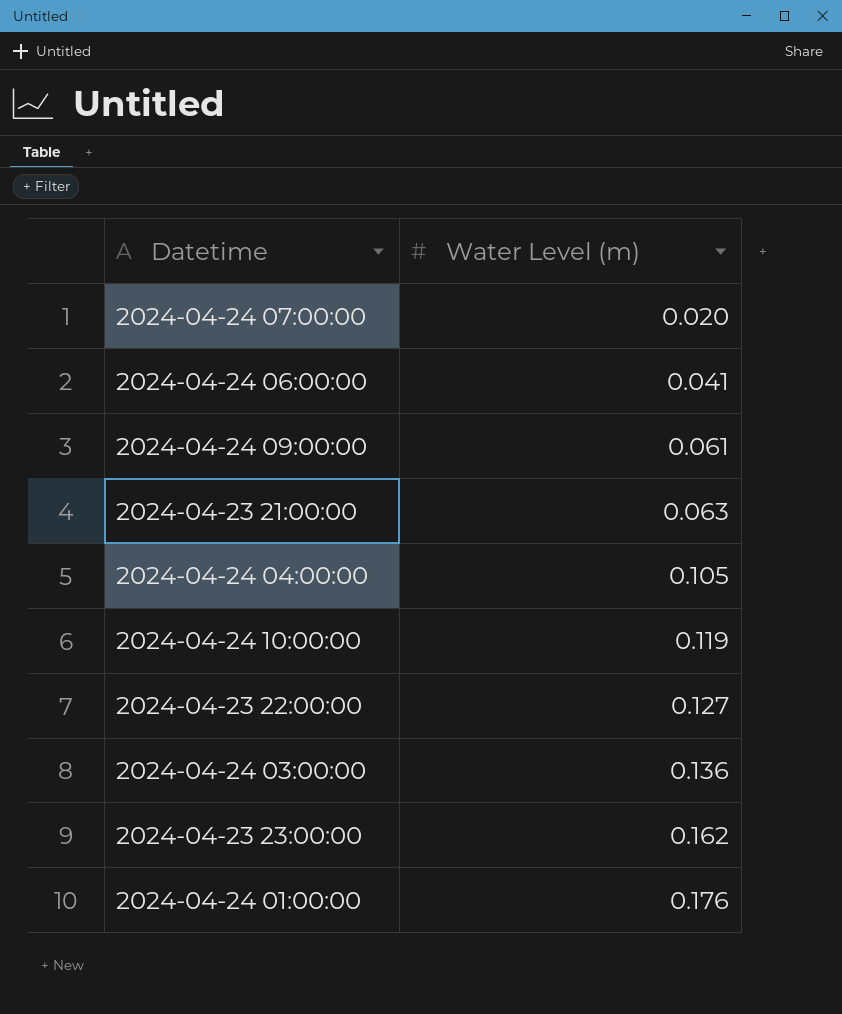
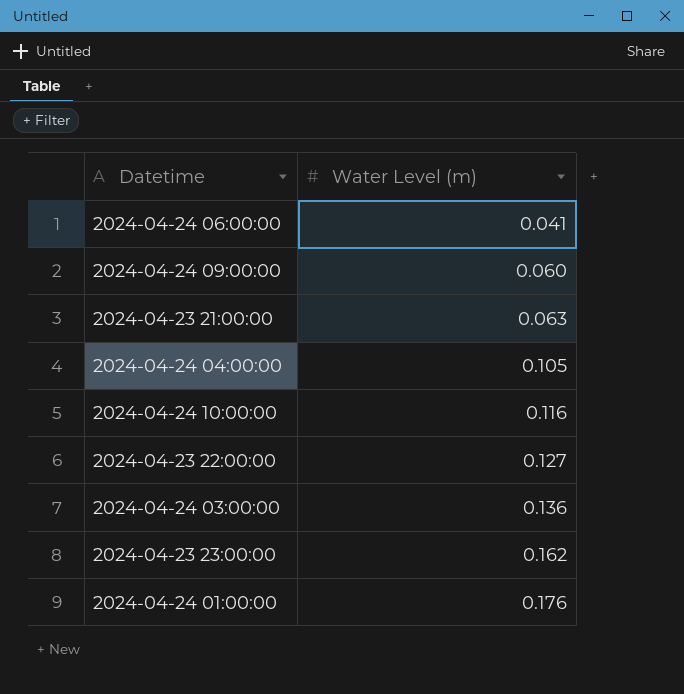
row 2024-04-24 07:00:00: 0.020 -> none
2024-04-24 09:00:00 | Water Level (m): 0.061 -> 0.060
2024-04-24 10:00:00 | Water Level (m): 0.119 -> 0.116

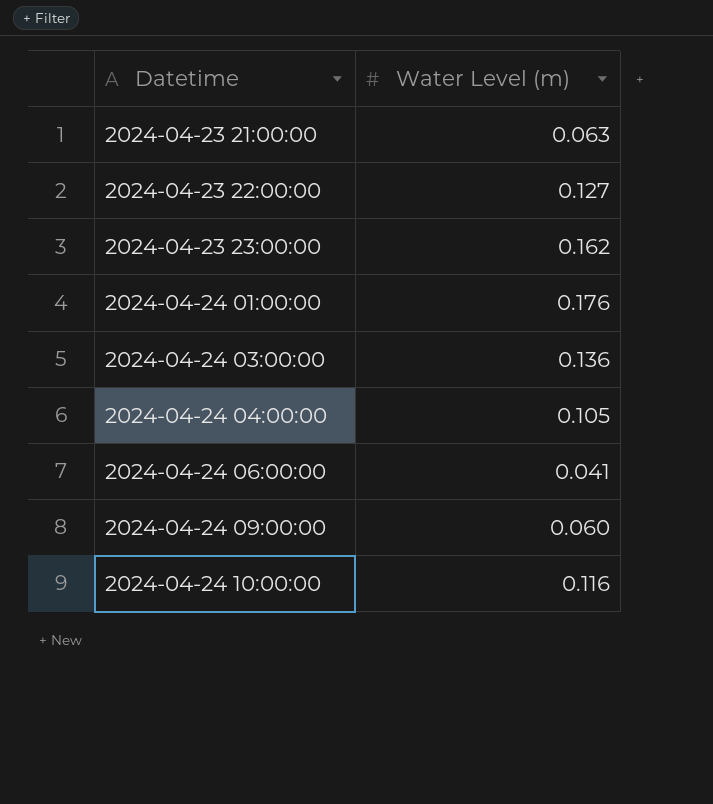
row order: Water Level (m) ascending -> Datetime ascending

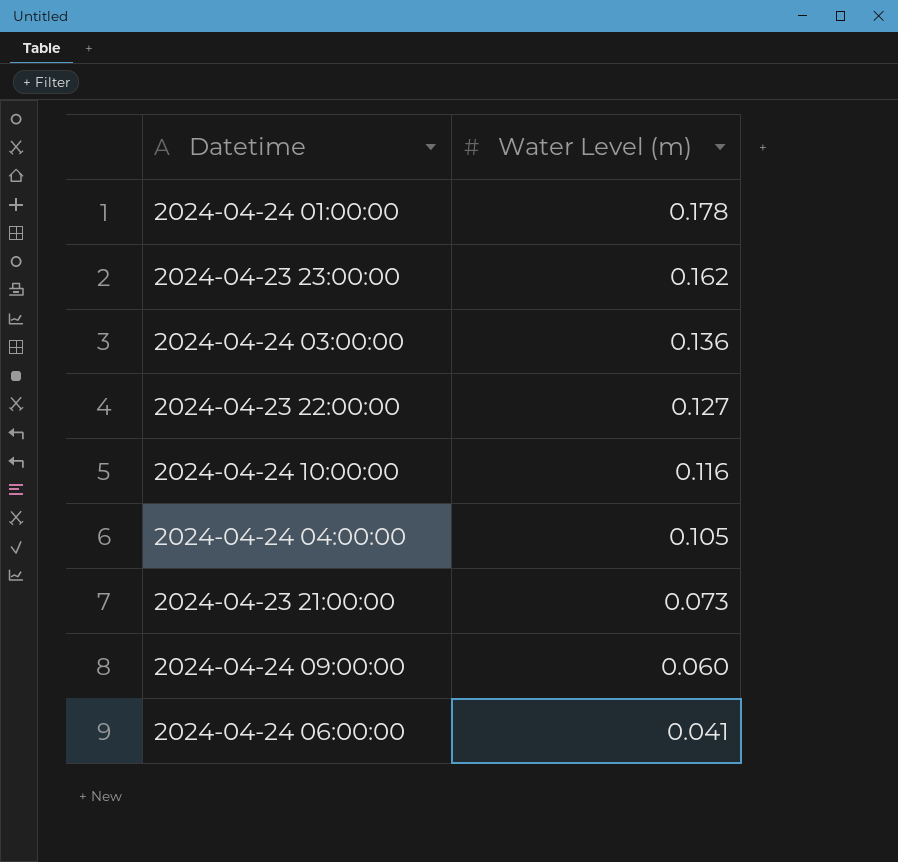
row order: Datetime ascending -> Water Level (m) descending
2024-04-24 01:00:00 | Water Level (m): 0.176 -> 0.178
2024-04-23 21:00:00 | Water Level (m): 0.063 -> 0.073

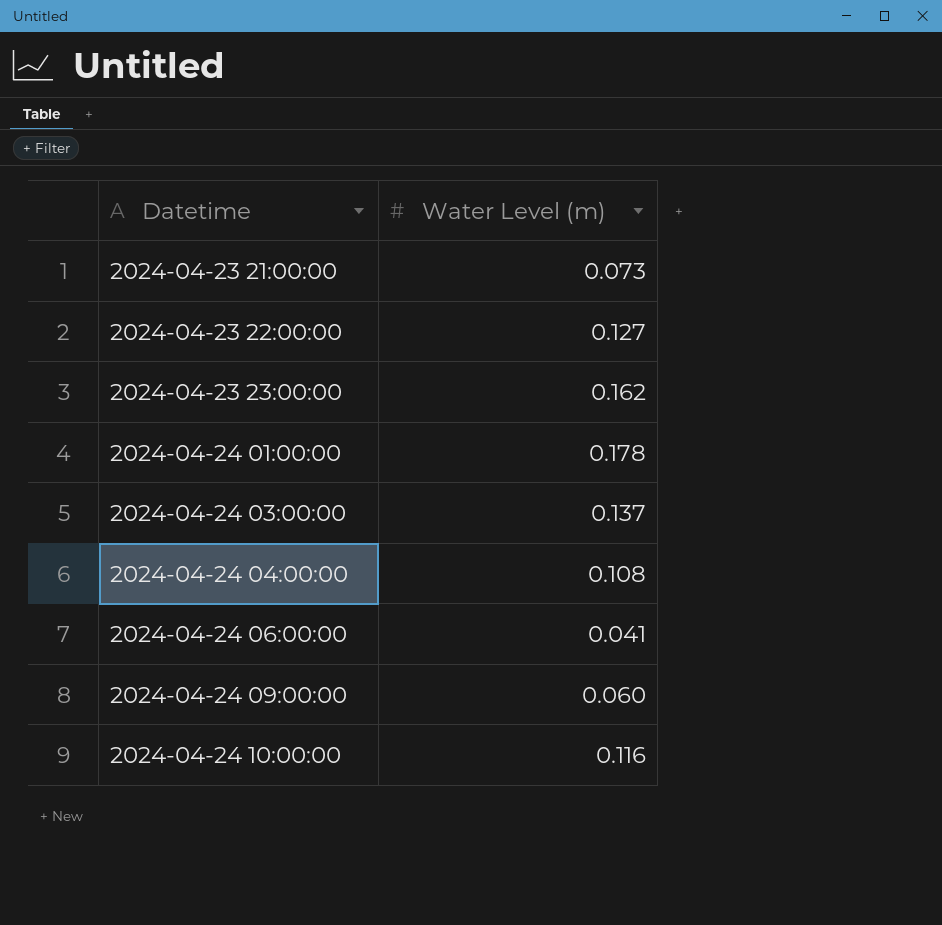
row order: Water Level (m) descending -> Datetime ascending
2024-04-24 03:00:00 | Water Level (m): 0.136 -> 0.137
2024-04-24 04:00:00 | Water Level (m): 0.105 -> 0.108

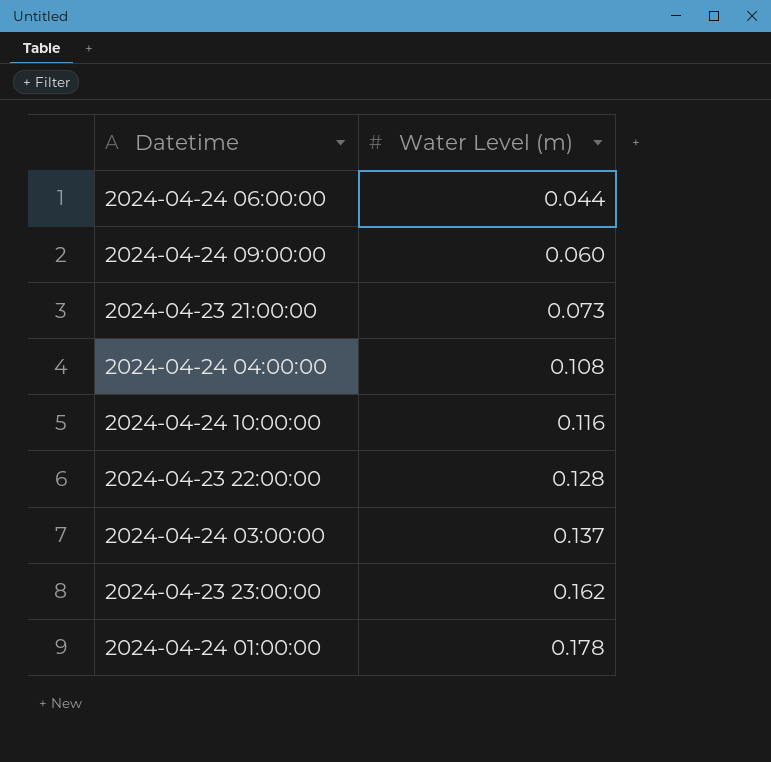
row order: Datetime ascending -> Water Level (m) ascending
2024-04-24 06:00:00 | Water Level (m): 0.041 -> 0.044
2024-04-23 22:00:00 | Water Level (m): 0.127 -> 0.128

